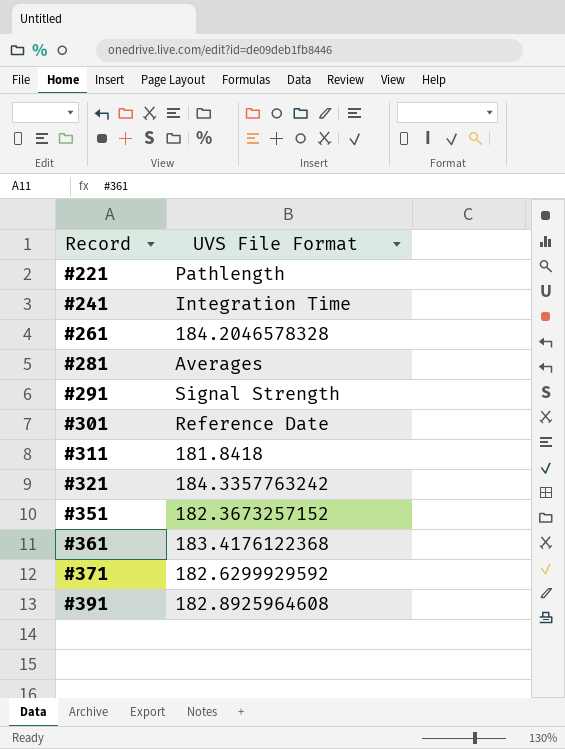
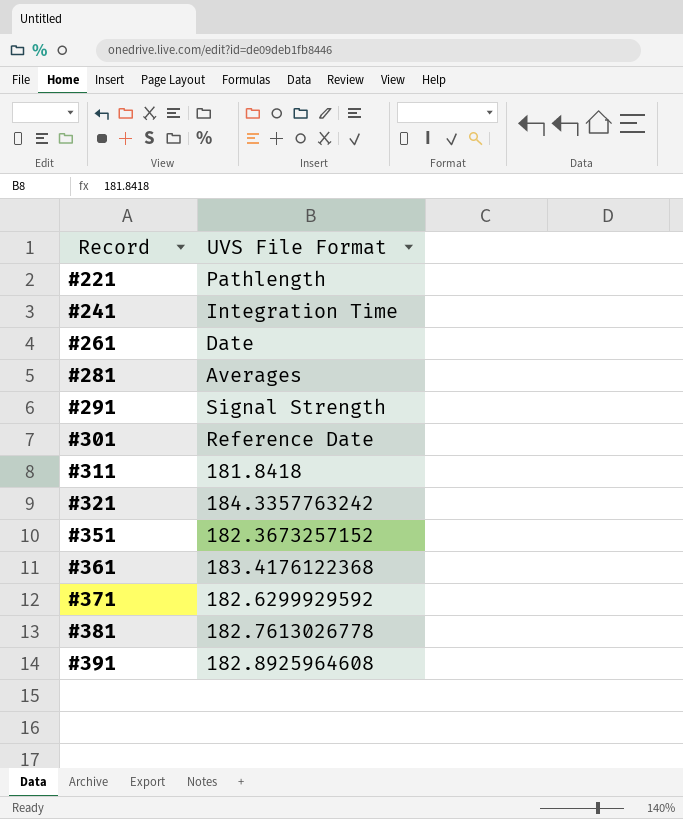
#261 | UVS File Format: 184.2046578328 -> Date
row #381: none -> 182.7613026778

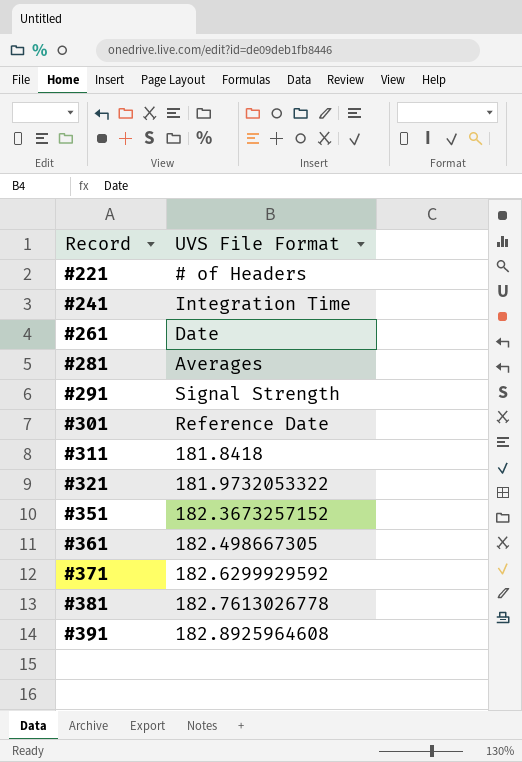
#221 | UVS File Format: Pathlength -> # of Headers
#321 | UVS File Format: 184.3357763242 -> 181.9732053322
#361 | UVS File Format: 183.4176122368 -> 182.498667305

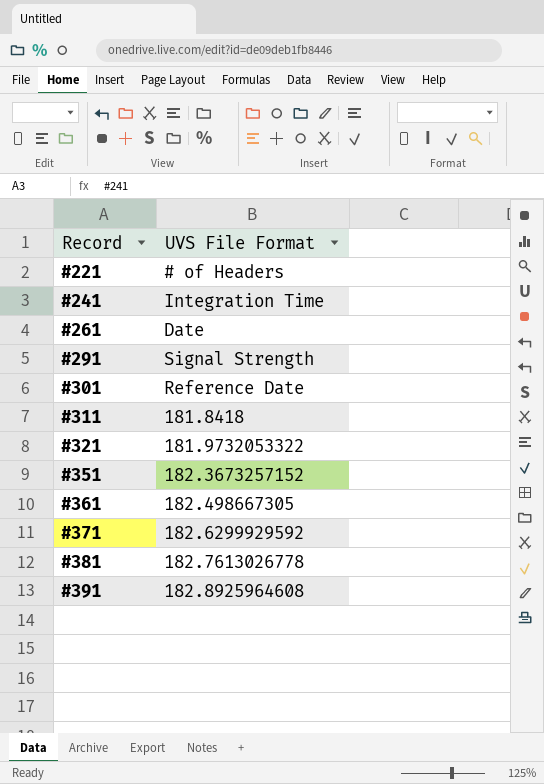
row #281: Averages -> none

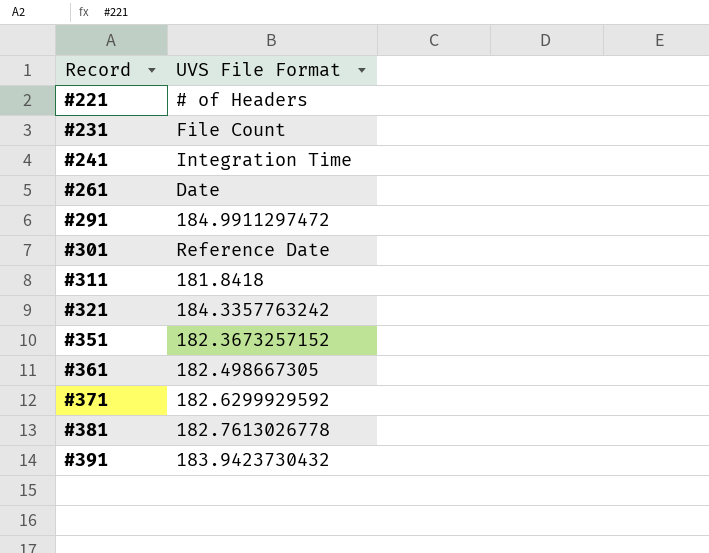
row #231: none -> File Count
#291 | UVS File Format: Signal Strength -> 184.9911297472
#321 | UVS File Format: 181.9732053322 -> 184.3357763242
#391 | UVS File Format: 182.8925964608 -> 183.9423730432

